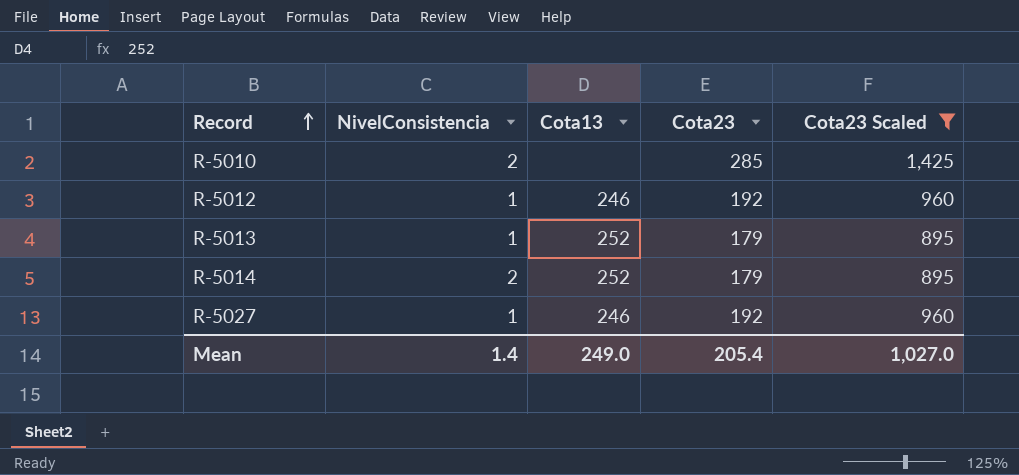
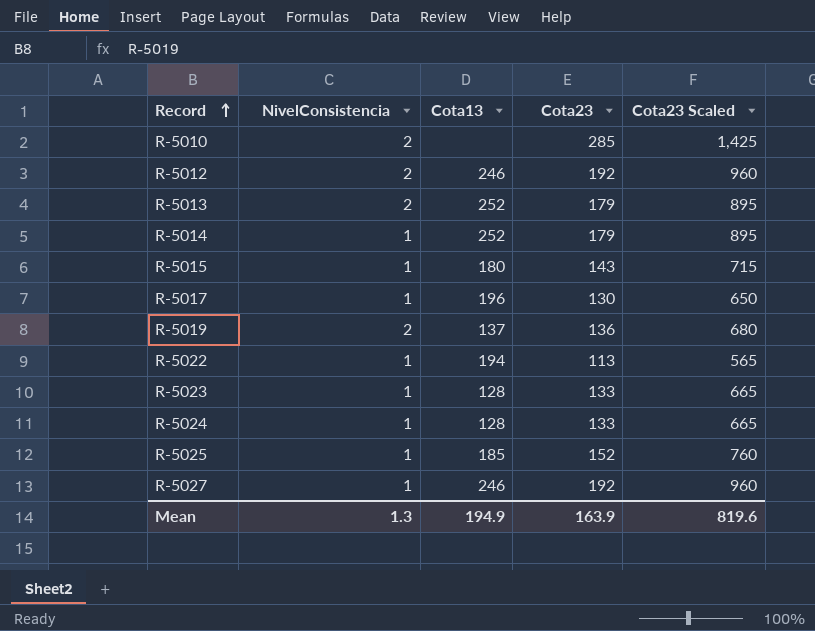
filter: Cota23 Scaled >= 895 -> none
R-5012 | NivelConsistencia: 1 -> 2
R-5013 | NivelConsistencia: 1 -> 2
R-5014 | NivelConsistencia: 2 -> 1
Mean | NivelConsistencia: 1.4 -> 1.3
Mean | Cota13: 249.0 -> 194.9
Mean | Cota23: 205.4 -> 163.9
Mean | Cota23 Scaled: 1,027.0 -> 819.6

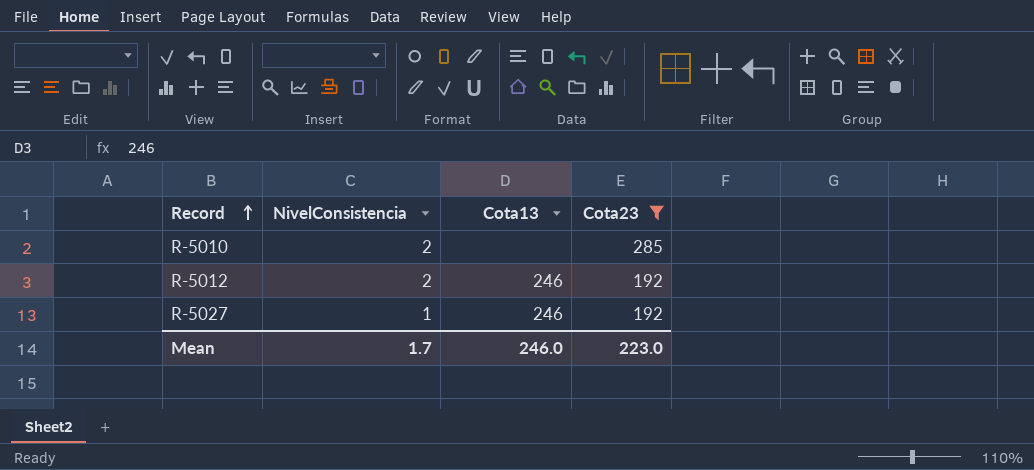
filter: none -> Cota23 >= 192
column Cota23 Scaled | formula: [Cota23] * 5 -> none
Mean | NivelConsistencia: 1.3 -> 1.7
Mean | Cota13: 194.9 -> 246.0
Mean | Cota23: 163.9 -> 223.0

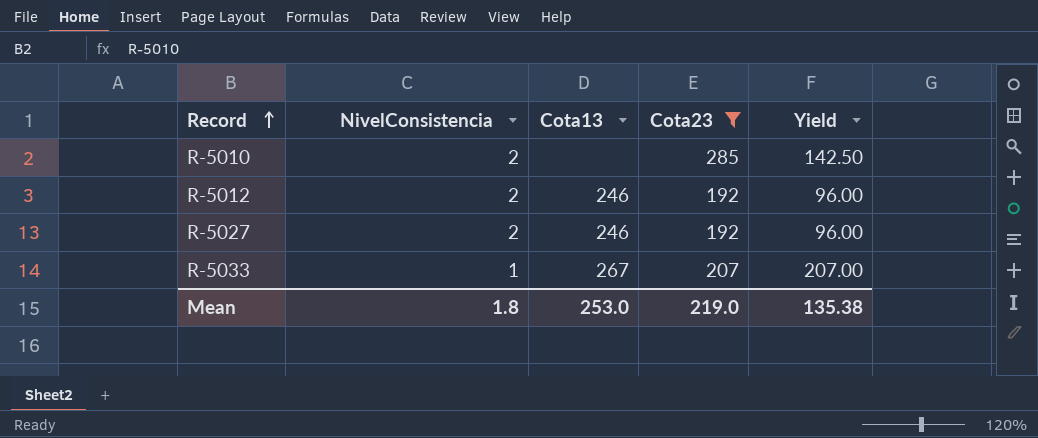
column Yield | formula: none -> [Cota23] / [NivelConsistencia]
R-5027 | NivelConsistencia: 1 -> 2
row R-5033: none -> 1 | 267 | 207 | 207.00
Mean | NivelConsistencia: 1.7 -> 1.8
Mean | Cota13: 246.0 -> 253.0
Mean | Cota23: 223.0 -> 219.0

